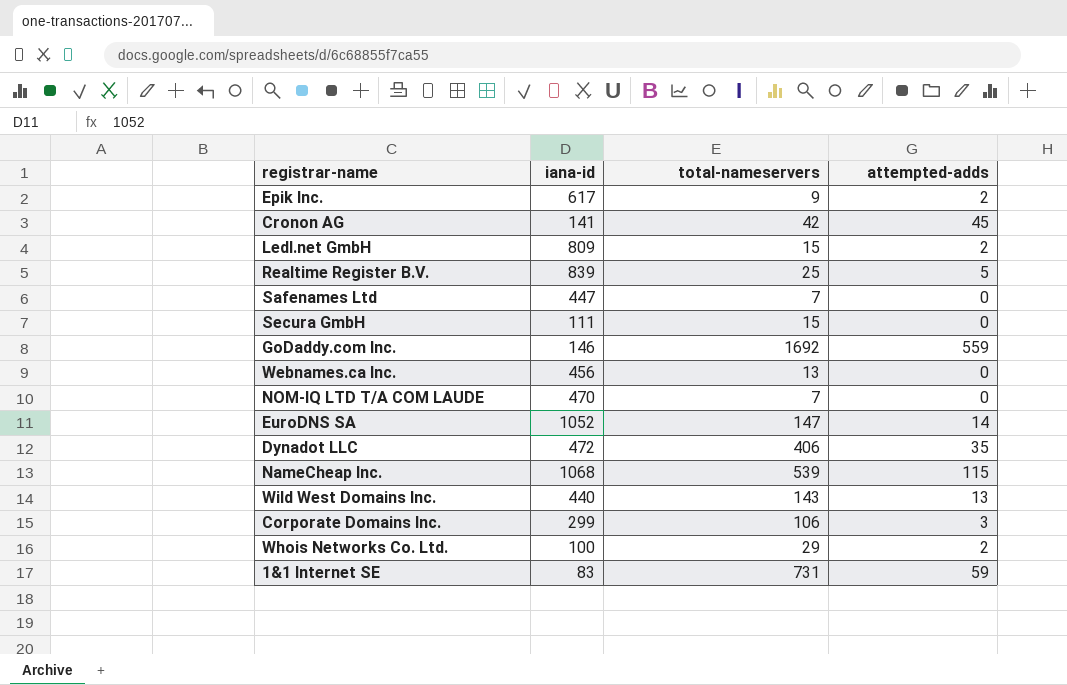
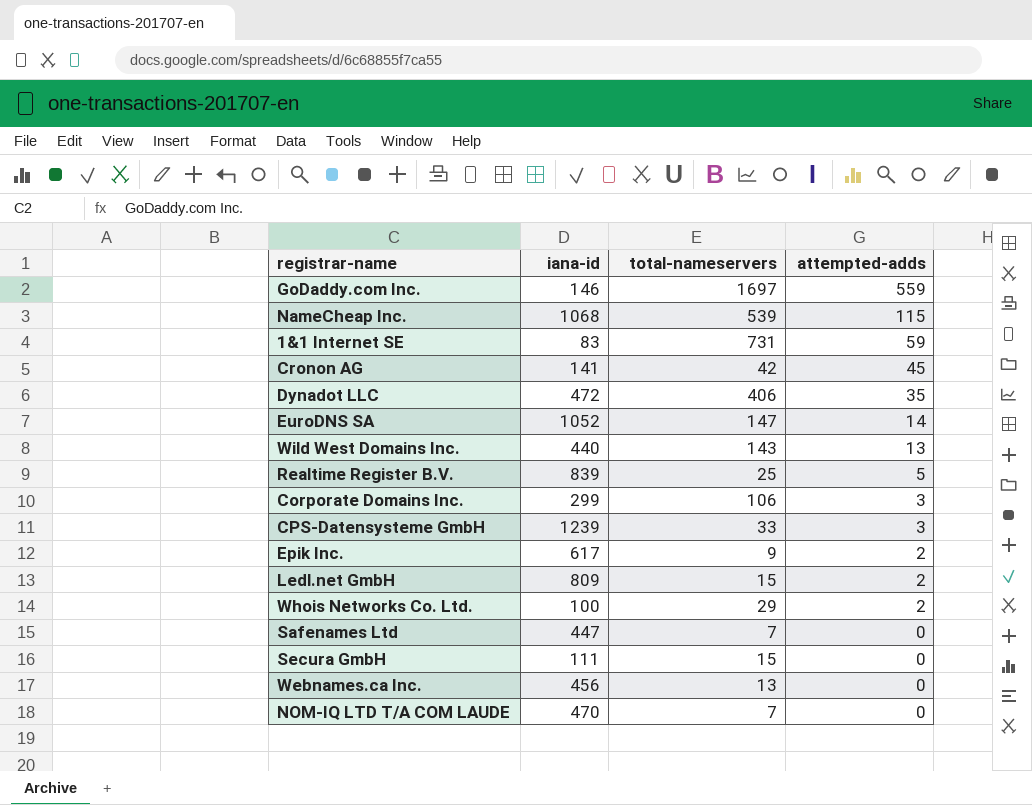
row order: none -> attempted-adds descending
GoDaddy.com Inc. | total-nameservers: 1692 -> 1697
row CPS-Datensysteme GmbH: none -> 1239 | 33 | 3

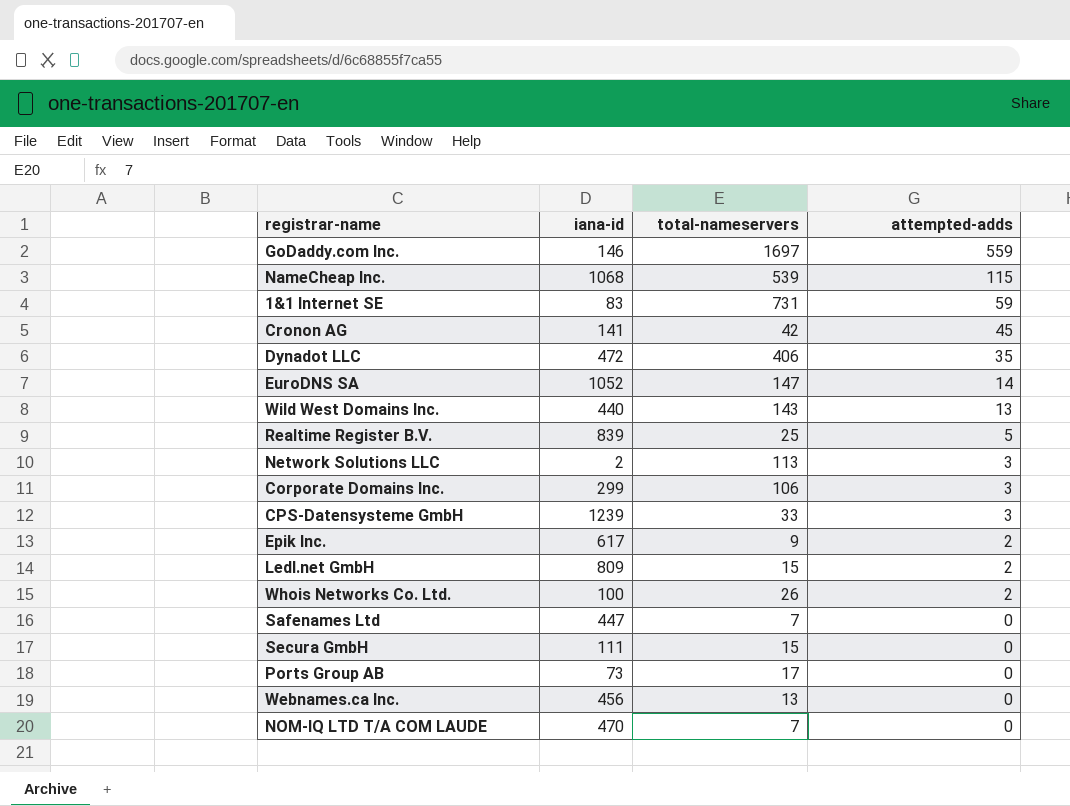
row Network Solutions LLC: none -> 2 | 113 | 3
Whois Networks Co. Ltd. | total-nameservers: 29 -> 26
row Ports Group AB: none -> 73 | 17 | 0

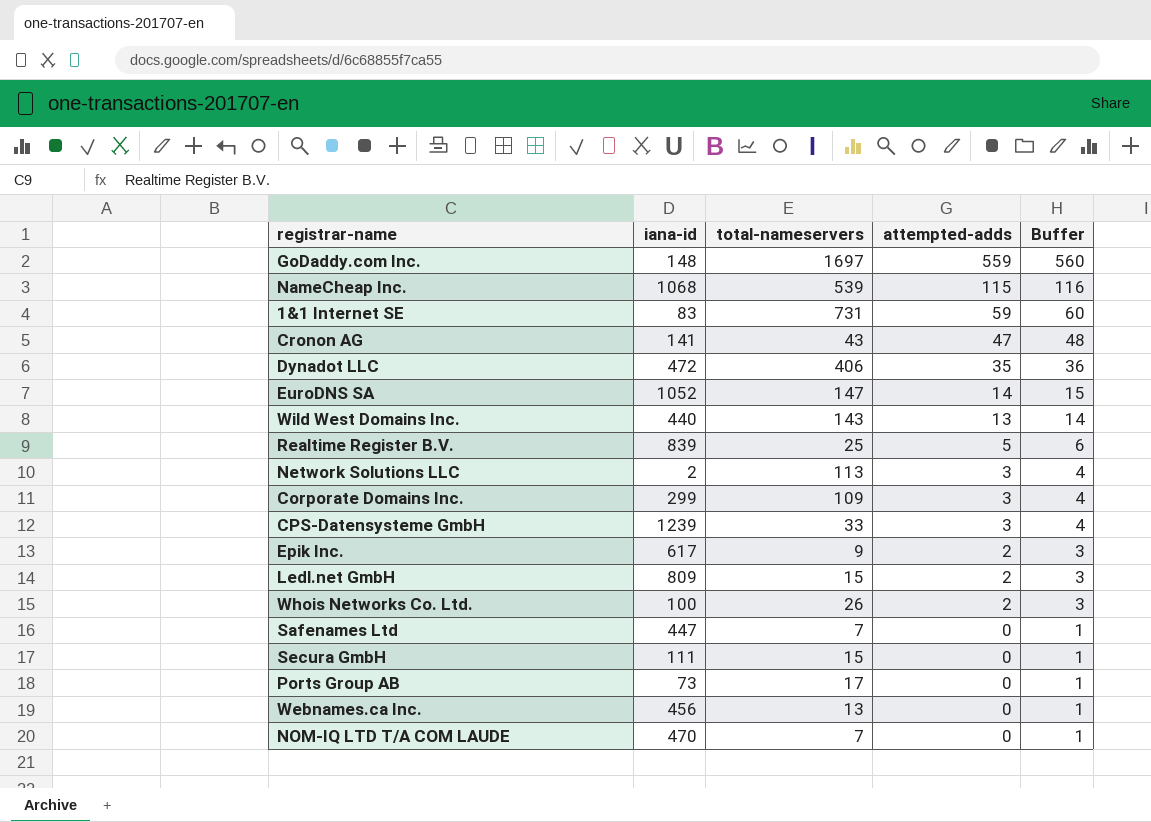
column Buffer | formula: none -> [attempted-adds] + 1
GoDaddy.com Inc. | iana-id: 146 -> 148
Cronon AG | total-nameservers: 42 -> 43
Cronon AG | attempted-adds: 45 -> 47
Corporate Domains Inc. | total-nameservers: 106 -> 109

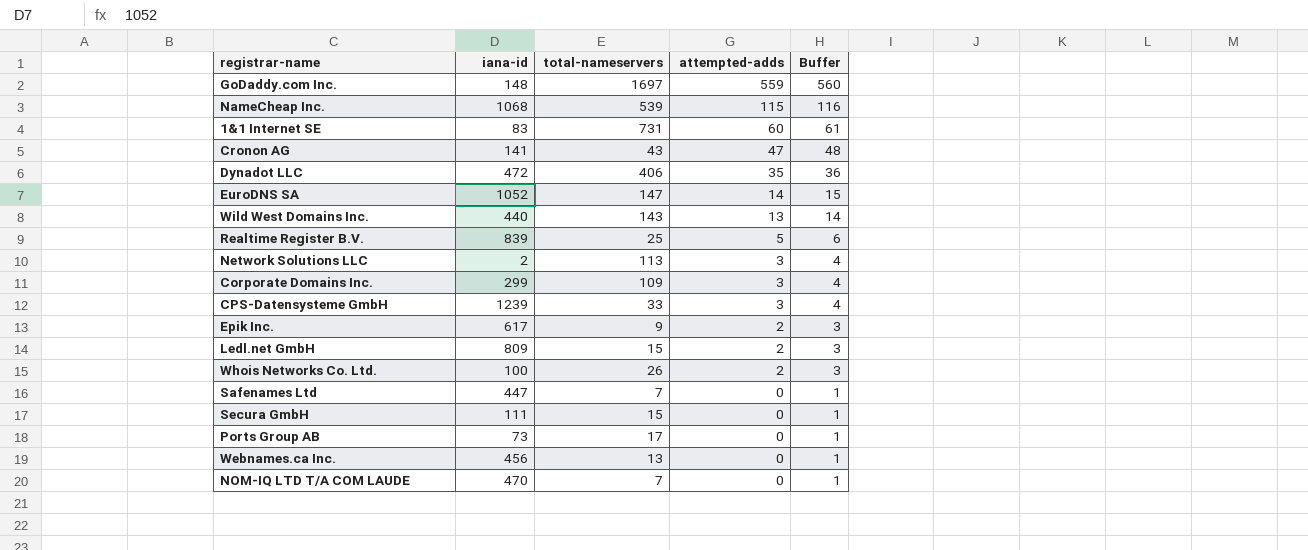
1&1 Internet SE | attempted-adds: 59 -> 60
1&1 Internet SE | Buffer: 60 -> 61

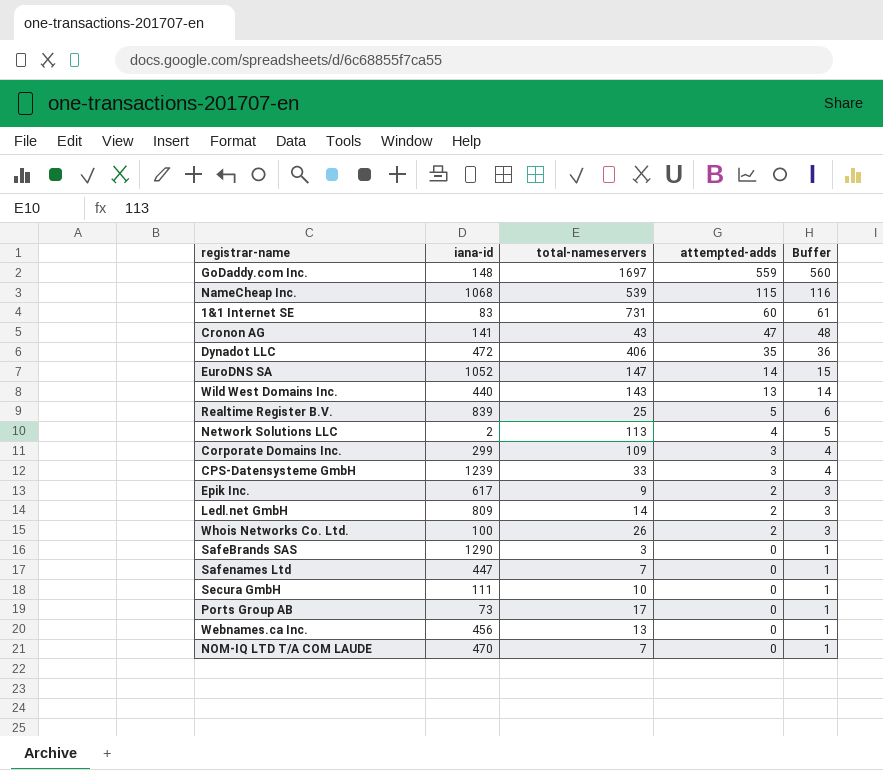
Network Solutions LLC | attempted-adds: 3 -> 4
Network Solutions LLC | Buffer: 4 -> 5
Ledl.net GmbH | total-nameservers: 15 -> 14
row SafeBrands SAS: none -> 1290 | 3 | 0 | 1
Secura GmbH | total-nameservers: 15 -> 10

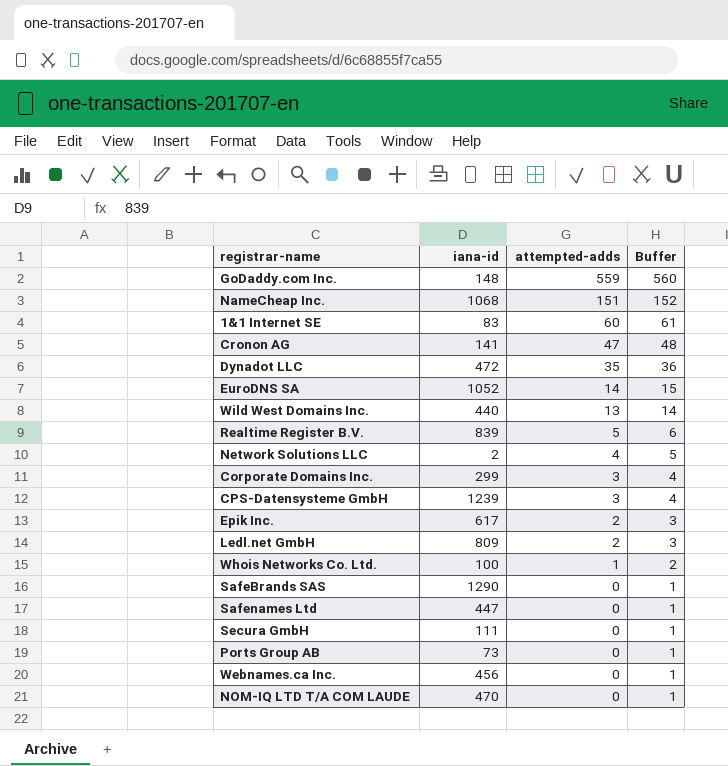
column total-nameservers | position: 3 -> none
NameCheap Inc. | attempted-adds: 115 -> 151
NameCheap Inc. | Buffer: 116 -> 152
Whois Networks Co. Ltd. | attempted-adds: 2 -> 1
Whois Networks Co. Ltd. | Buffer: 3 -> 2

